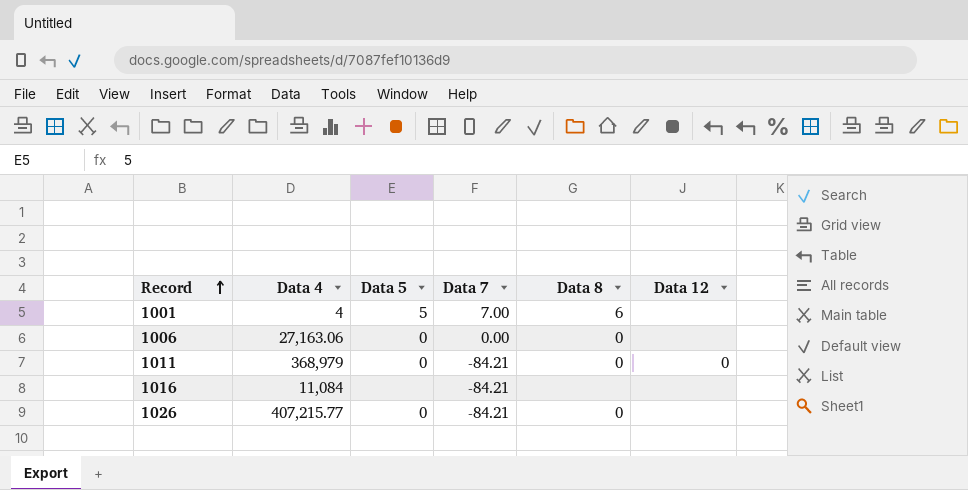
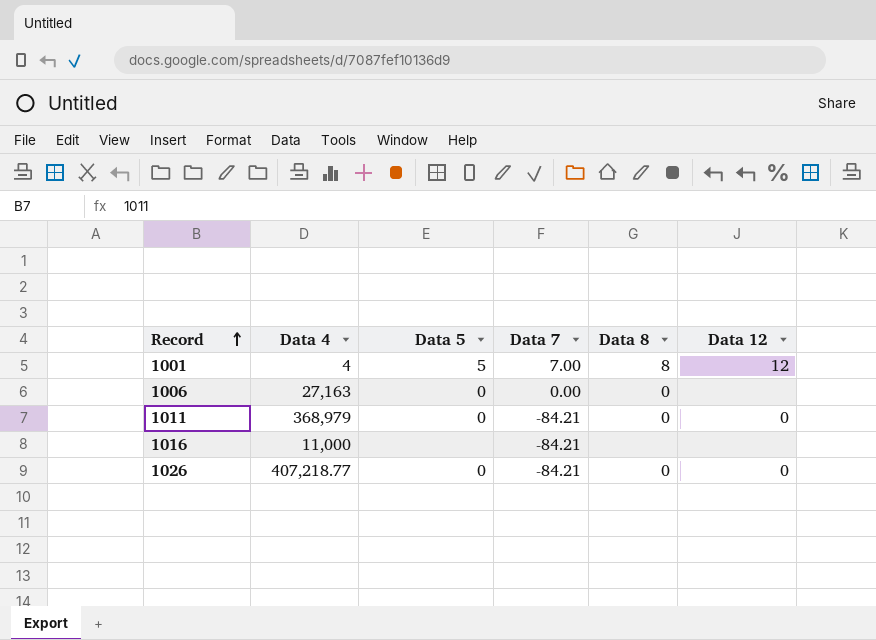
1001 | Data 8: 6 -> 8
1001 | Data 12: none -> 12
1006 | Data 4: 27,163.06 -> 27,163
1016 | Data 4: 11,084 -> 11,000
1026 | Data 4: 407,215.77 -> 407,218.77
1026 | Data 12: none -> 0

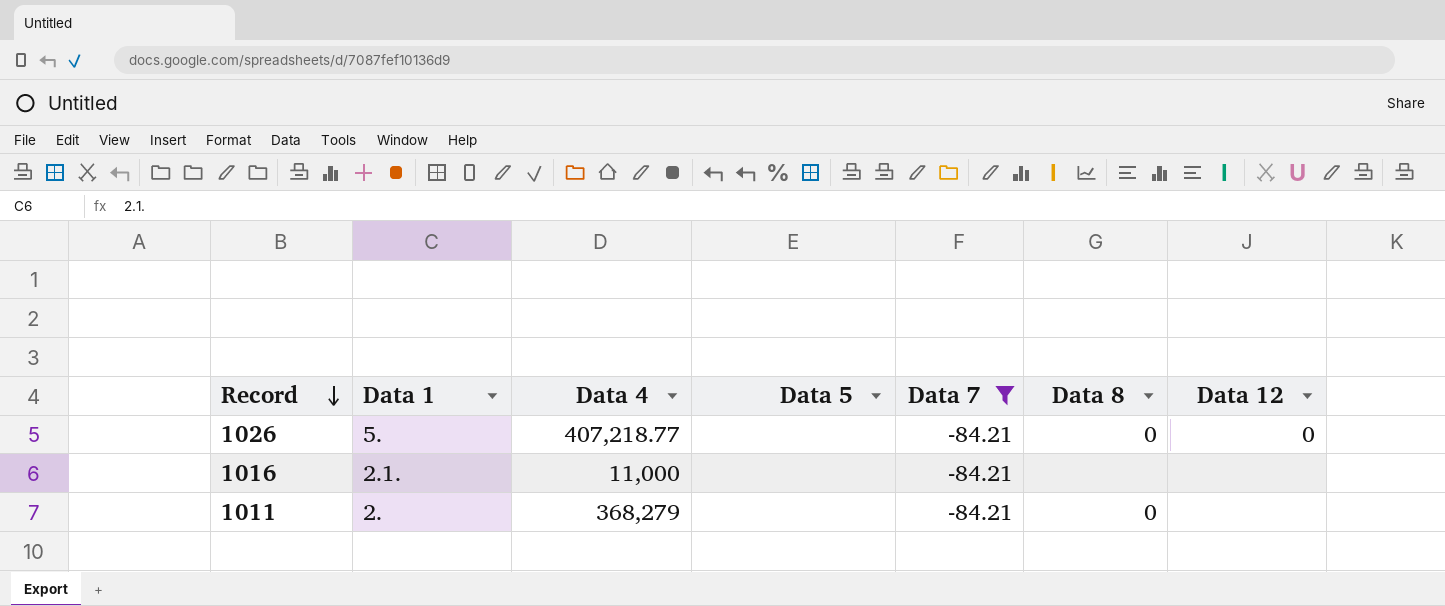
filter: none -> Data 7 = -84.21
row order: Record ascending -> Record descending
column Data 1 | position: none -> 2
1026 | Data 5: 0 -> none
1011 | Data 4: 368,979 -> 368,279
1011 | Data 5: 0 -> none
1011 | Data 12: 0 -> none

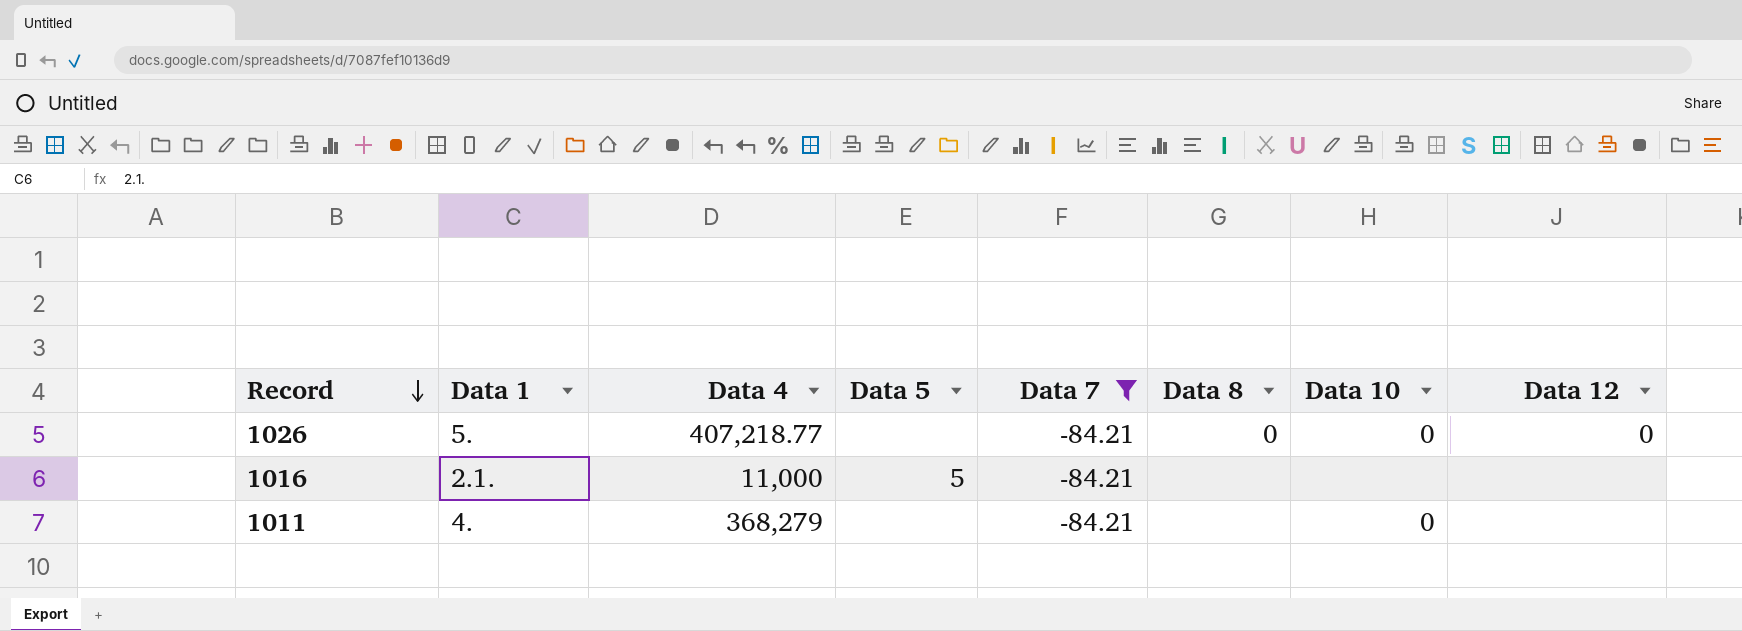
column Data 10 | position: none -> 7
1016 | Data 5: none -> 5
1011 | Data 1: 2. -> 4.
1011 | Data 8: 0 -> none

